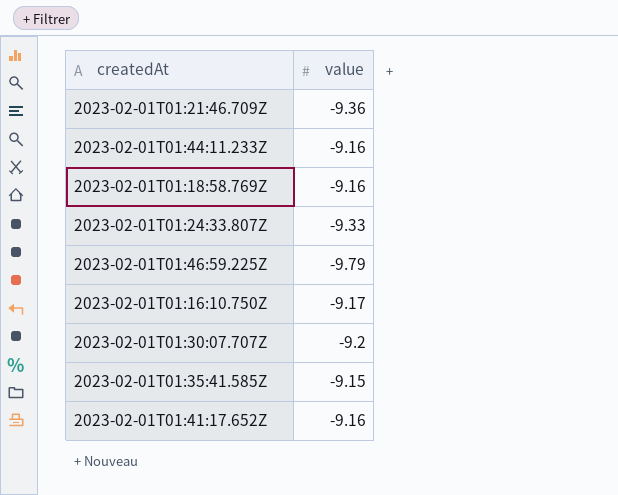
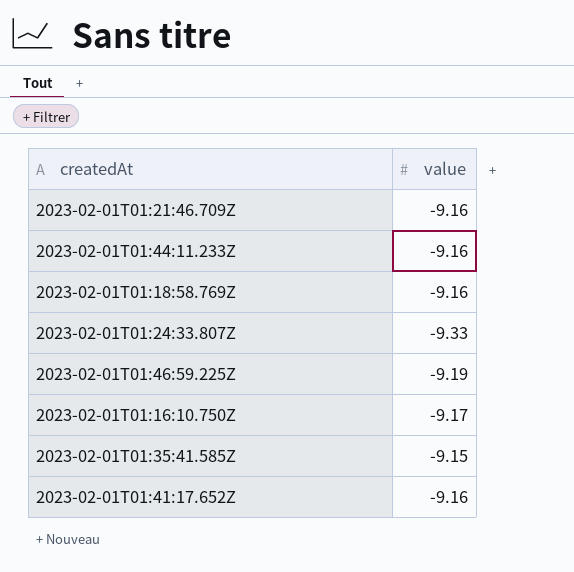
row 2023-02-01T01:30:07.707Z: -9.2 -> none
2023-02-01T01:21:46.709Z | value: -9.36 -> -9.16
2023-02-01T01:46:59.225Z | value: -9.79 -> -9.19

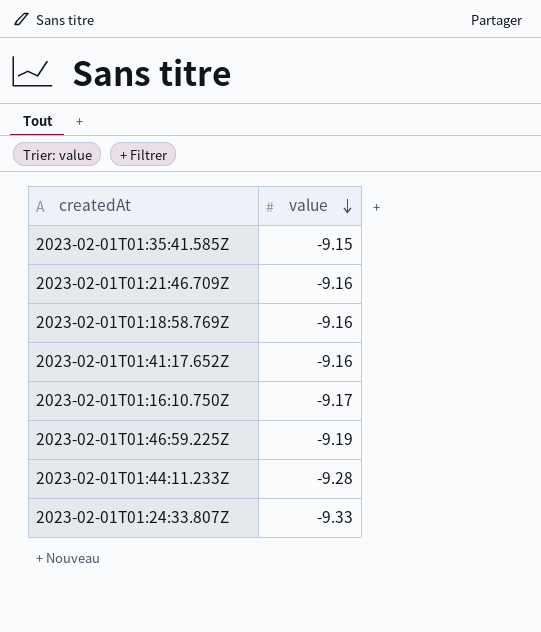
row order: none -> value descending
2023-02-01T01:44:11.233Z | value: -9.16 -> -9.28

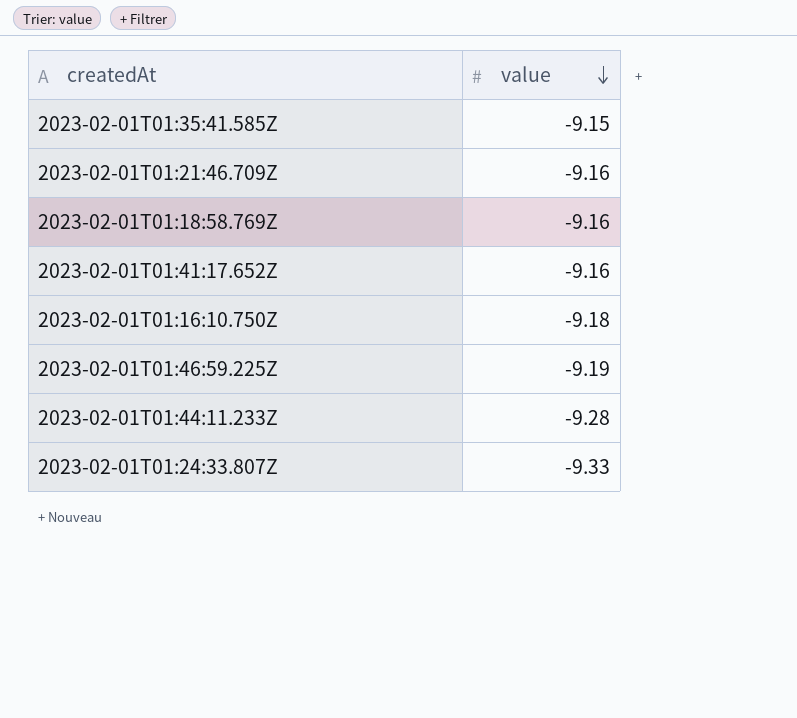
2023-02-01T01:16:10.750Z | value: -9.17 -> -9.18

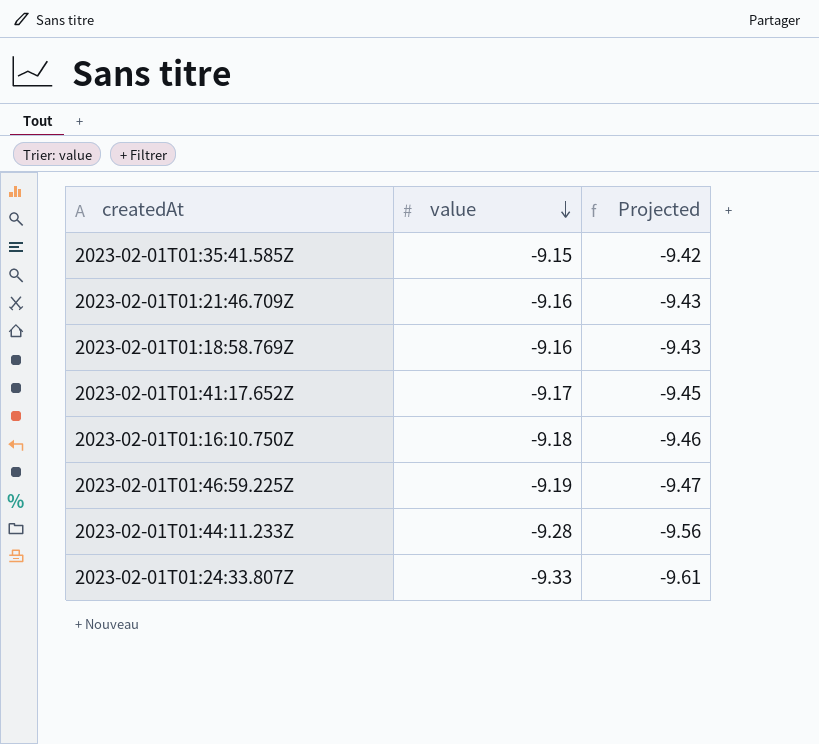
column Projected | formula: none -> [value] * 1.03
2023-02-01T01:41:17.652Z | value: -9.16 -> -9.17

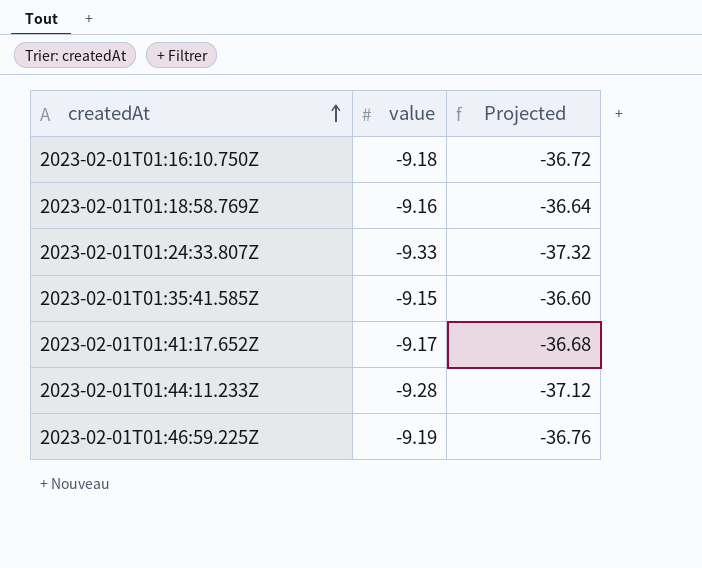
row order: value descending -> createdAt ascending
column Projected | formula: [value] * 1.03 -> [value] * 4
row 2023-02-01T01:21:46.709Z: -9.16 | -9.43 -> none

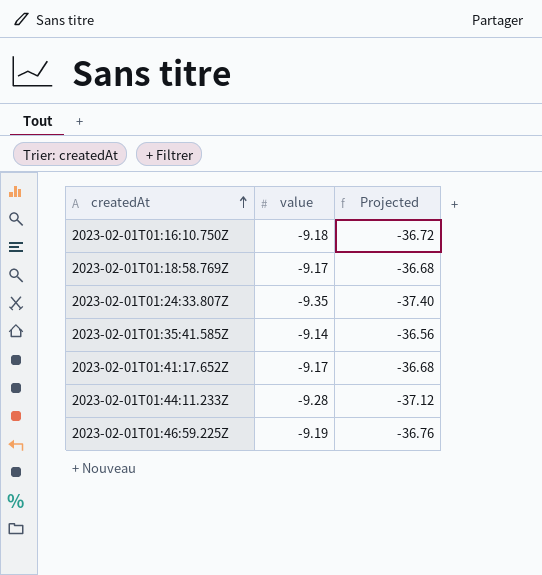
2023-02-01T01:18:58.769Z | value: -9.16 -> -9.17
2023-02-01T01:18:58.769Z | Projected: -36.64 -> -36.68
2023-02-01T01:24:33.807Z | value: -9.33 -> -9.35
2023-02-01T01:24:33.807Z | Projected: -37.32 -> -37.40
2023-02-01T01:35:41.585Z | value: -9.15 -> -9.14
2023-02-01T01:35:41.585Z | Projected: -36.60 -> -36.56

